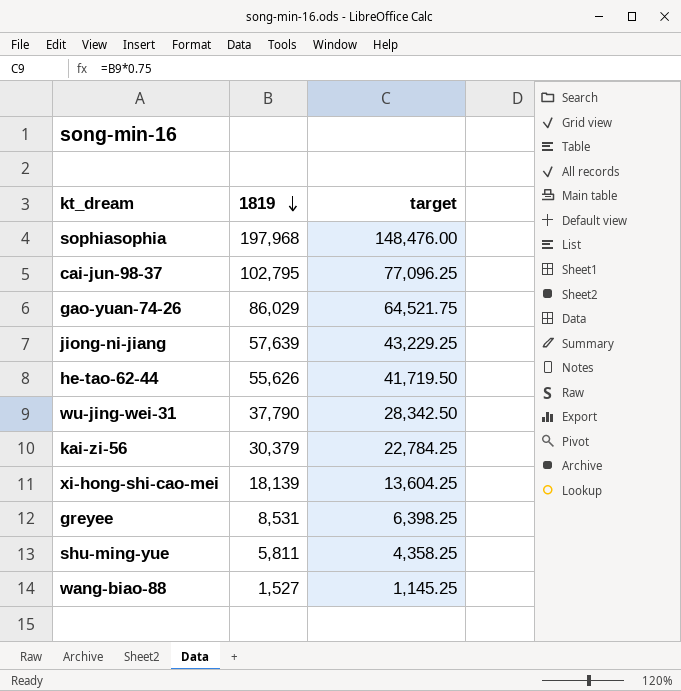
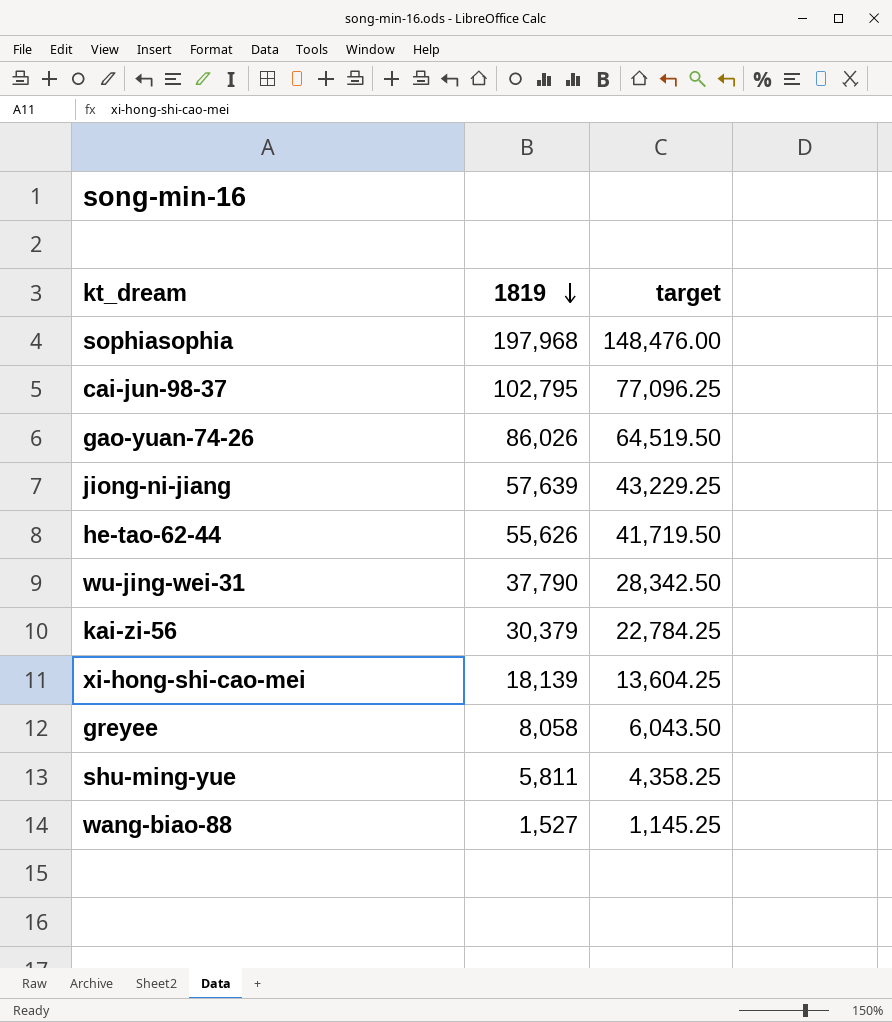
gao-yuan-74-26 | 1819: 86,029 -> 86,026
gao-yuan-74-26 | target: 64,521.75 -> 64,519.50
greyee | 1819: 8,531 -> 8,058
greyee | target: 6,398.25 -> 6,043.50

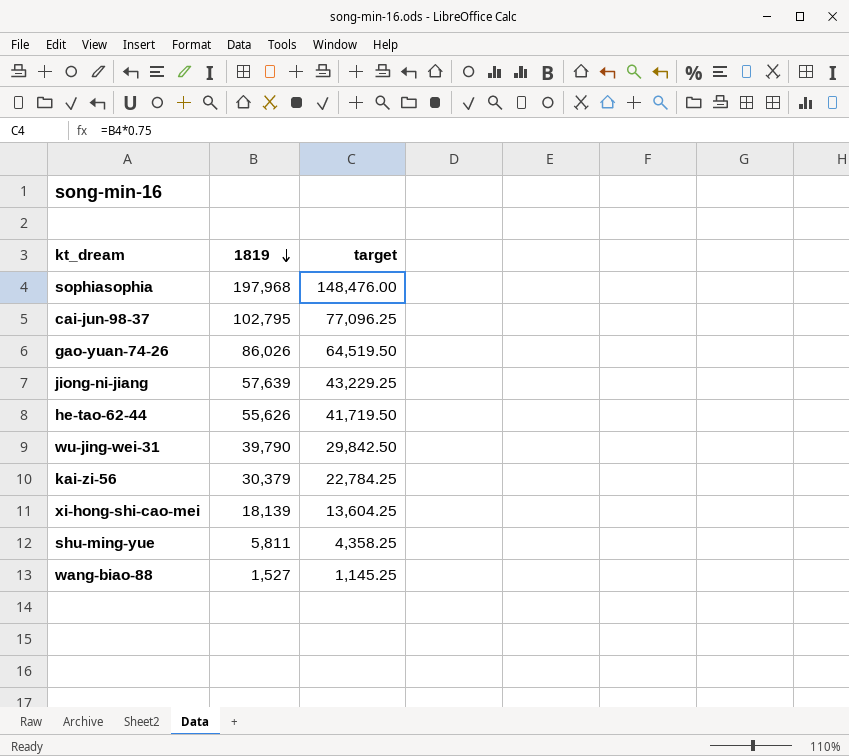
row greyee: 8,058 | 6,043.50 -> none
wu-jing-wei-31 | 1819: 37,790 -> 39,790
wu-jing-wei-31 | target: 28,342.50 -> 29,842.50

